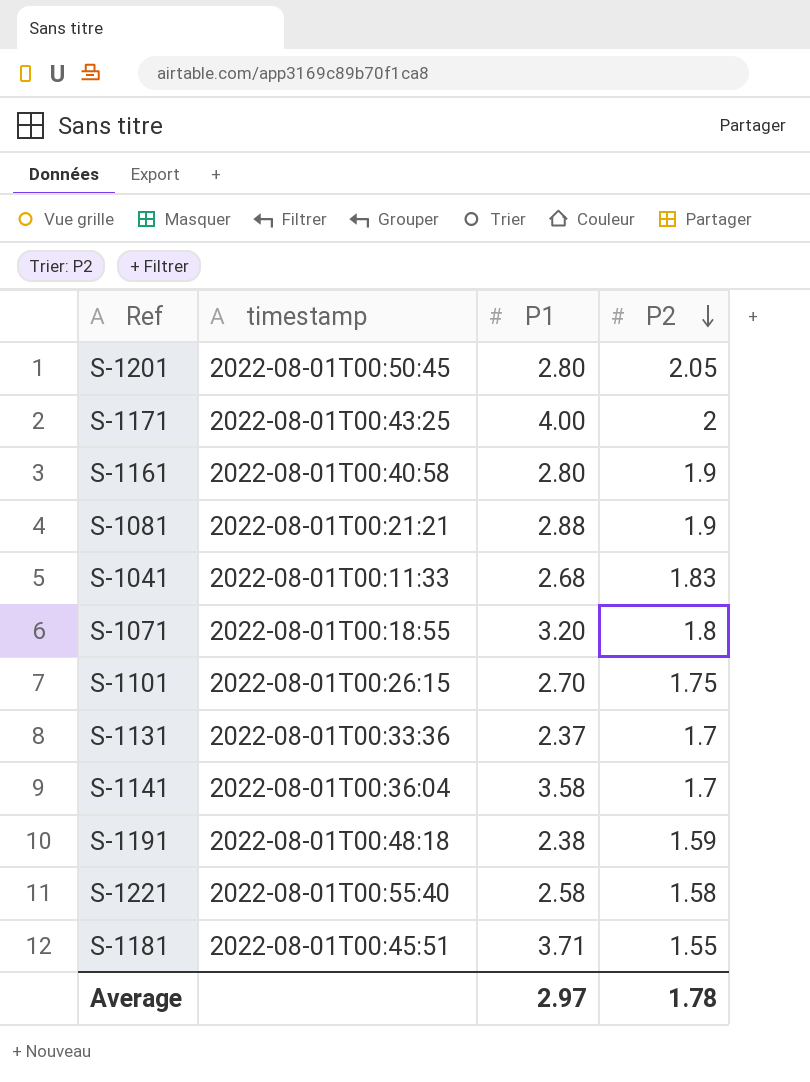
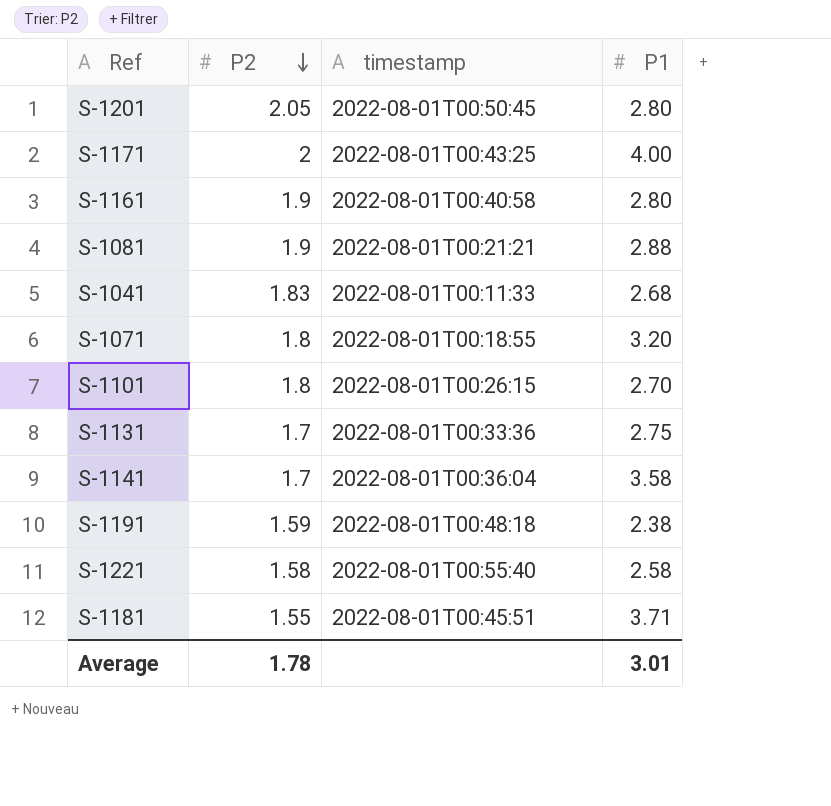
column P2 | position: 4 -> 2
S-1101 | P2: 1.75 -> 1.8
S-1131 | P1: 2.37 -> 2.75
Average | P1: 2.97 -> 3.01

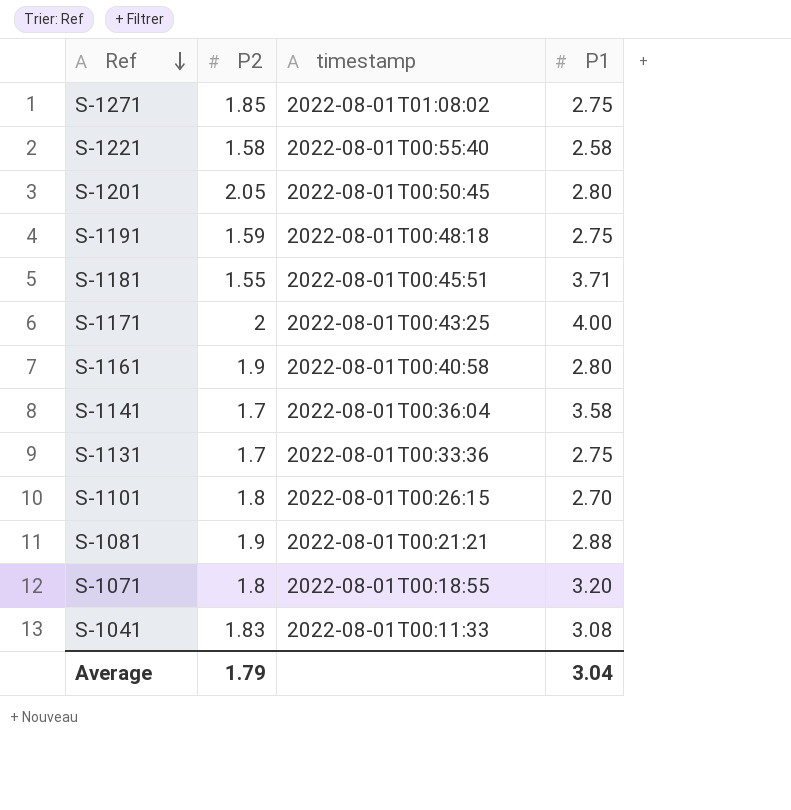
row order: P2 descending -> Ref descending
row S-1271: none -> 1.85 | 2022-08-01T01:08:02 | 2.75
S-1191 | P1: 2.38 -> 2.75
S-1041 | P1: 2.68 -> 3.08
Average | P2: 1.78 -> 1.79
Average | P1: 3.01 -> 3.04

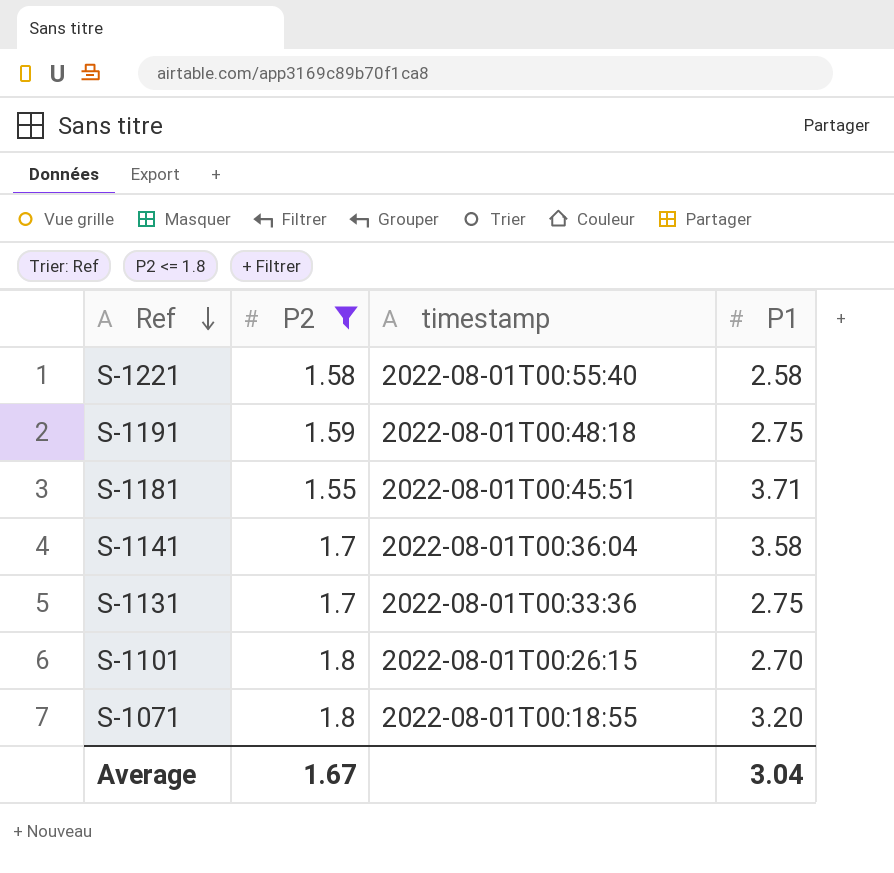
filter: none -> P2 <= 1.8
Average | P2: 1.79 -> 1.67

